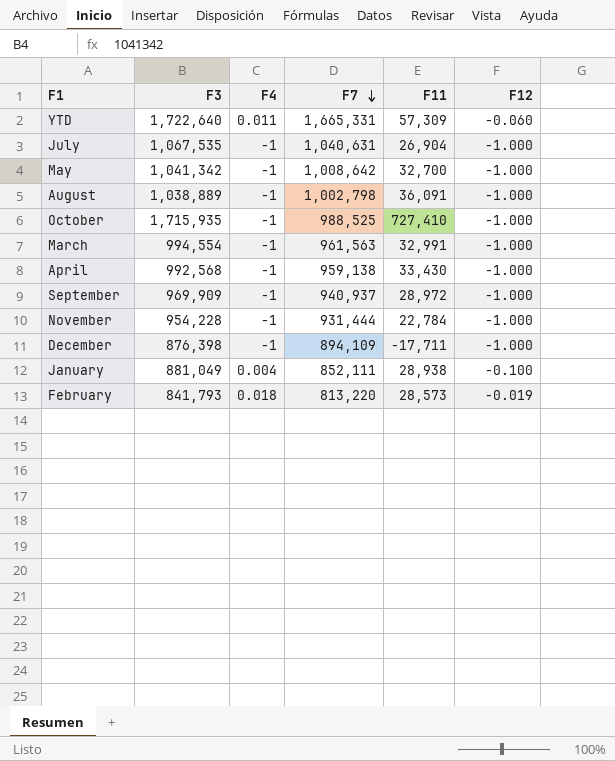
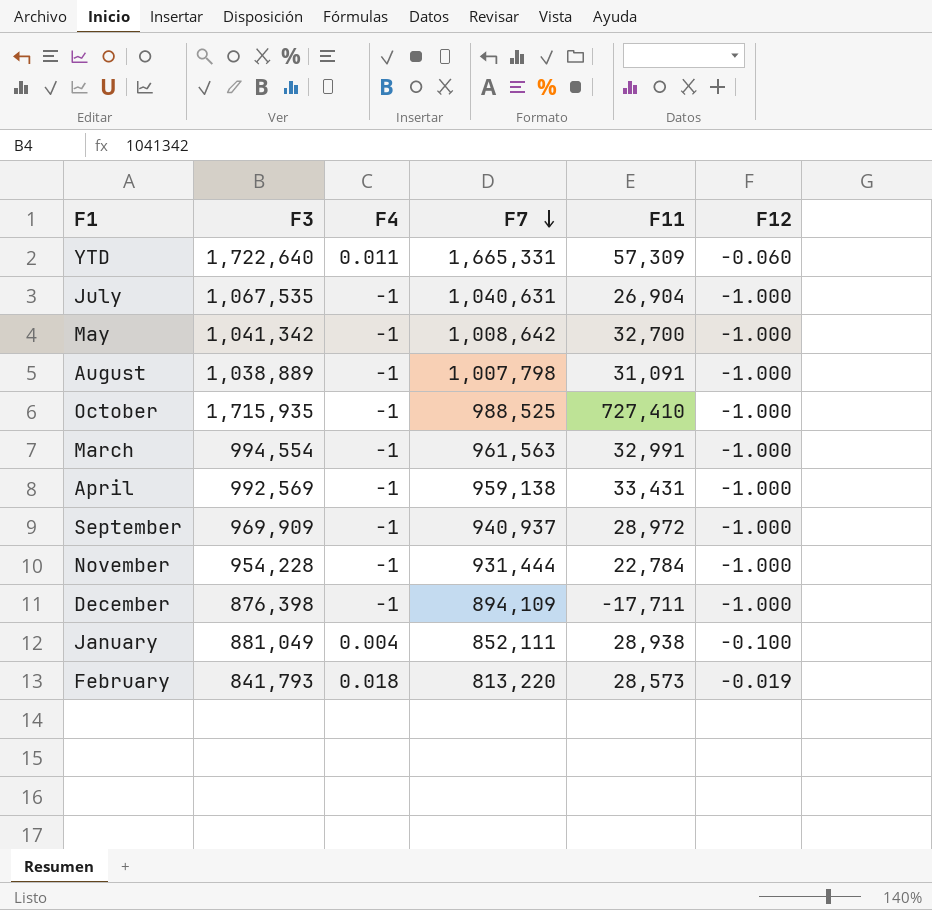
August | F7: 1,002,798 -> 1,007,798
August | F11: 36,091 -> 31,091
April | F3: 992,568 -> 992,569
April | F11: 33,430 -> 33,431

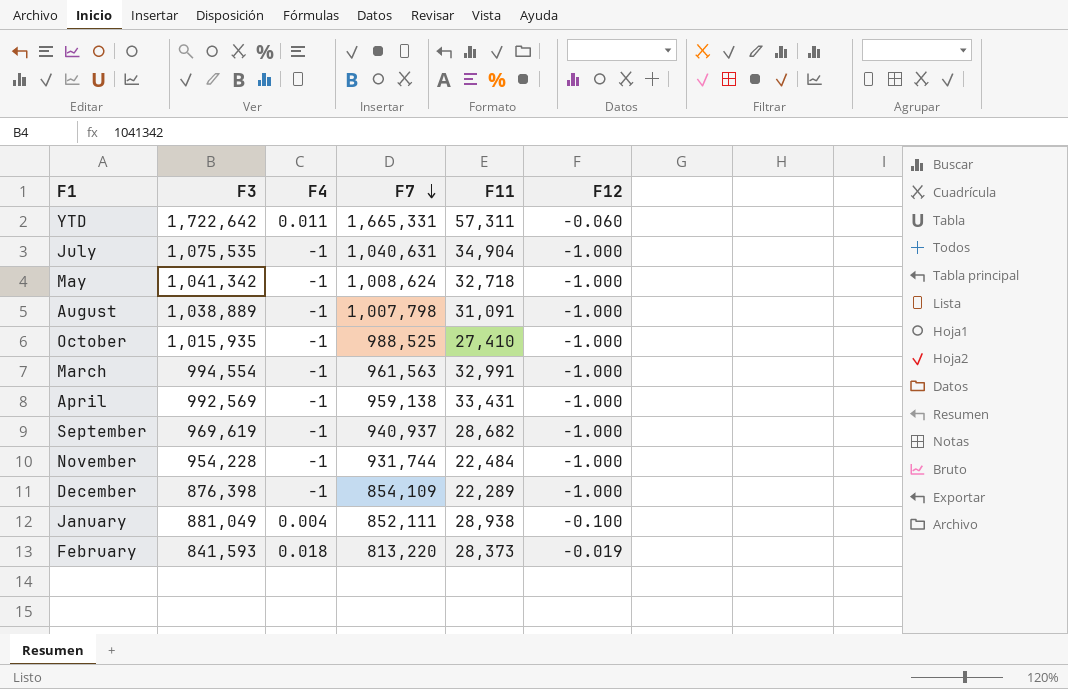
YTD | F3: 1,722,640 -> 1,722,642
YTD | F11: 57,309 -> 57,311
July | F3: 1,067,535 -> 1,075,535
July | F11: 26,904 -> 34,904
May | F7: 1,008,642 -> 1,008,624
May | F11: 32,700 -> 32,718
October | F3: 1,715,935 -> 1,015,935
October | F11: 727,410 -> 27,410
September | F3: 969,909 -> 969,619
September | F11: 28,972 -> 28,682
November | F7: 931,444 -> 931,744
November | F11: 22,784 -> 22,484
December | F7: 894,109 -> 854,109
December | F11: -17,711 -> 22,289
February | F3: 841,793 -> 841,593
February | F11: 28,573 -> 28,373

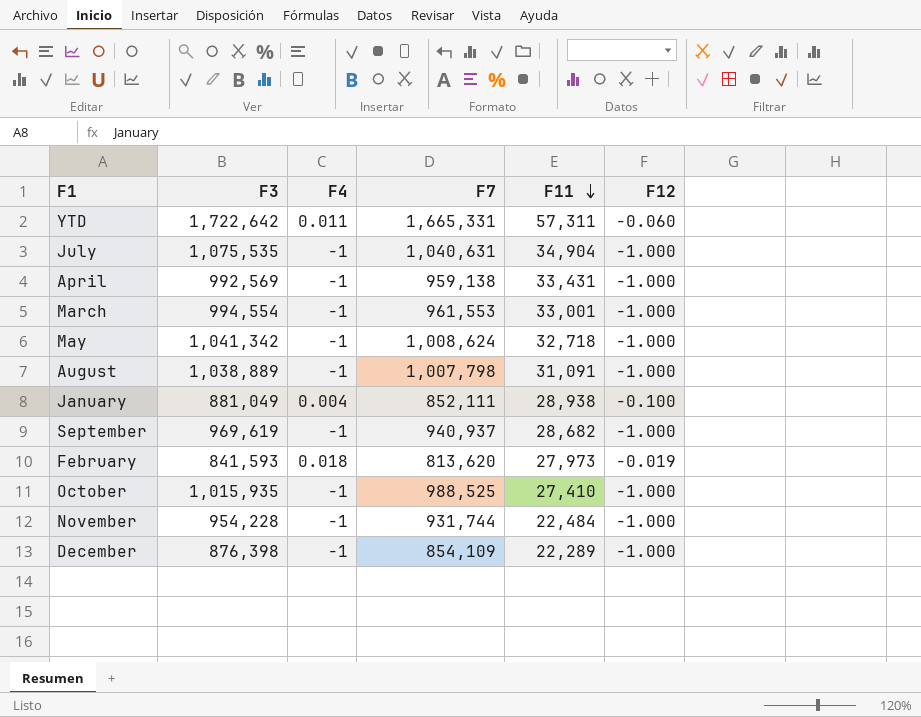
row order: F7 descending -> F11 descending
March | F7: 961,563 -> 961,553
March | F11: 32,991 -> 33,001
February | F7: 813,220 -> 813,620
February | F11: 28,373 -> 27,973

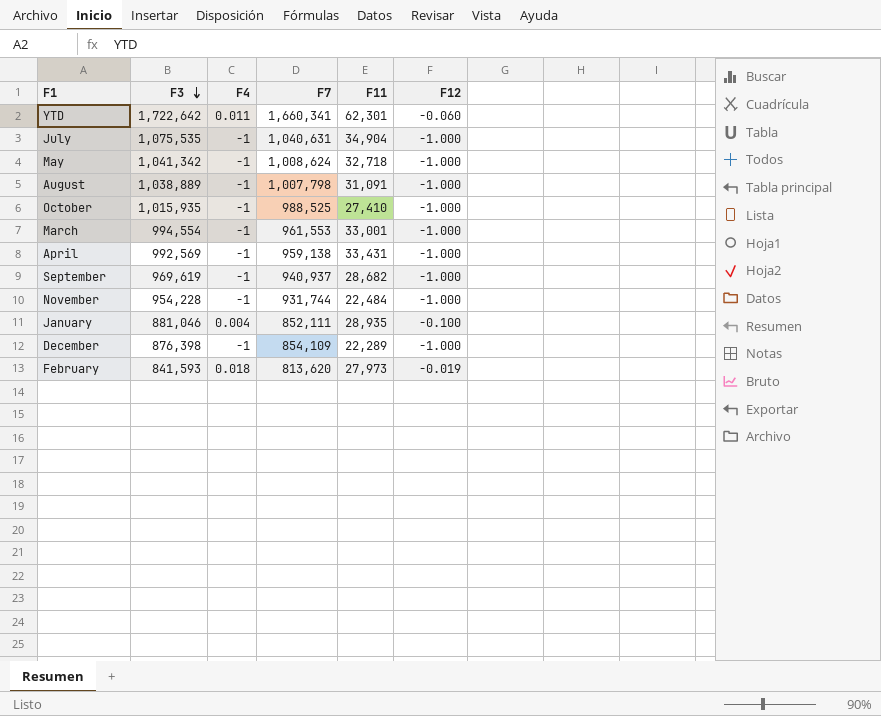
row order: F11 descending -> F3 descending
YTD | F7: 1,665,331 -> 1,660,341
YTD | F11: 57,311 -> 62,301
January | F3: 881,049 -> 881,046
January | F11: 28,938 -> 28,935

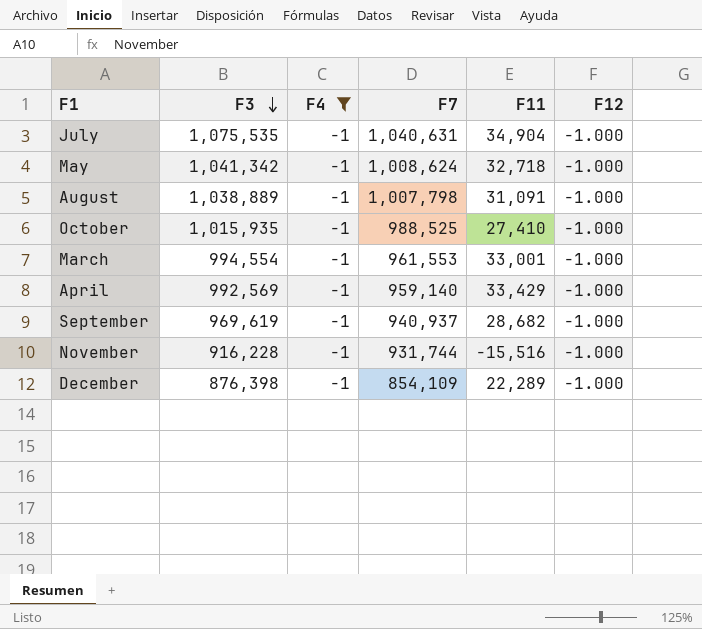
filter: none -> F4 = -1
April | F7: 959,138 -> 959,140
April | F11: 33,431 -> 33,429
November | F3: 954,228 -> 916,228
November | F11: 22,484 -> -15,516

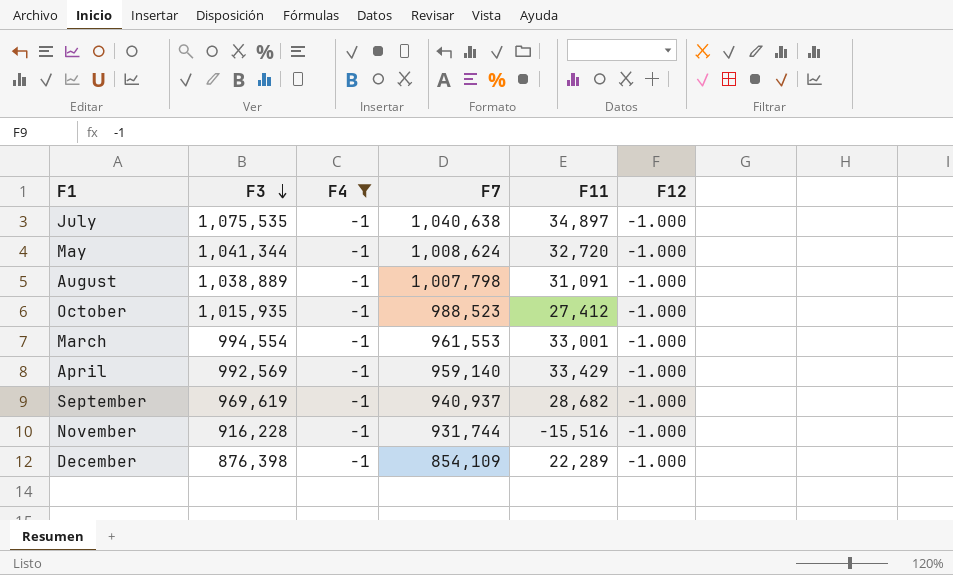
July | F7: 1,040,631 -> 1,040,638
July | F11: 34,904 -> 34,897
May | F3: 1,041,342 -> 1,041,344
May | F11: 32,718 -> 32,720
October | F7: 988,525 -> 988,523
October | F11: 27,410 -> 27,412

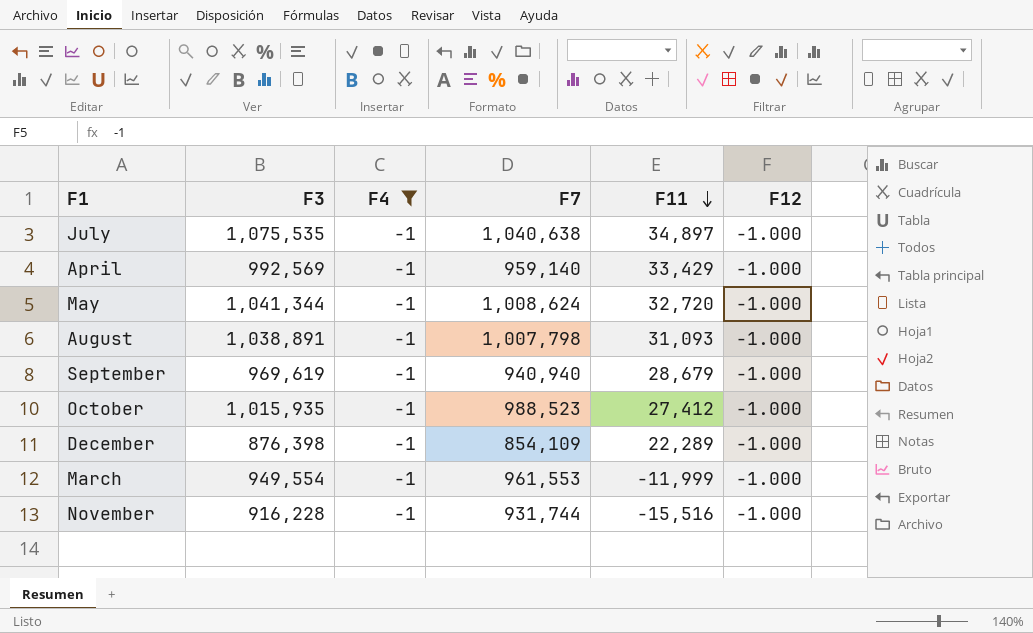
row order: F3 descending -> F11 descending
August | F3: 1,038,889 -> 1,038,891
August | F11: 31,091 -> 31,093
September | F7: 940,937 -> 940,940
September | F11: 28,682 -> 28,679
March | F3: 994,554 -> 949,554
March | F11: 33,001 -> -11,999

